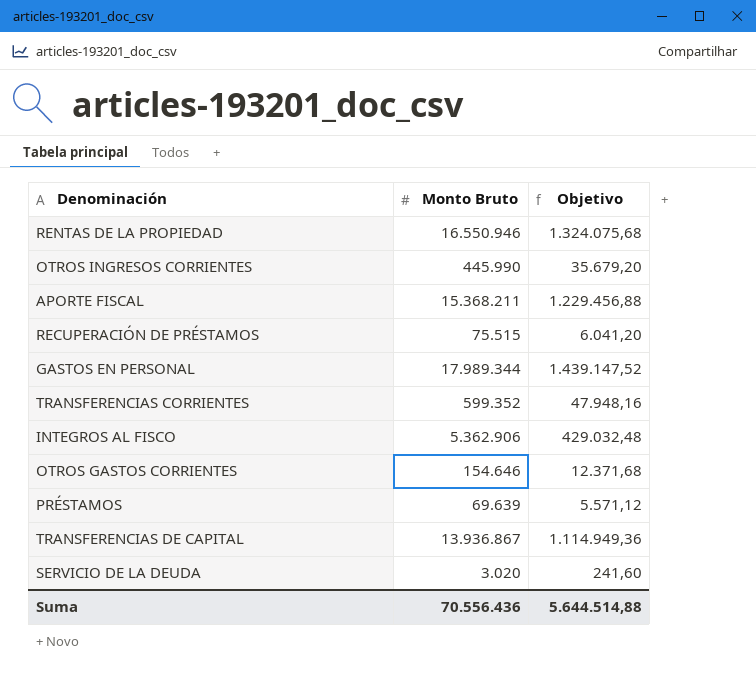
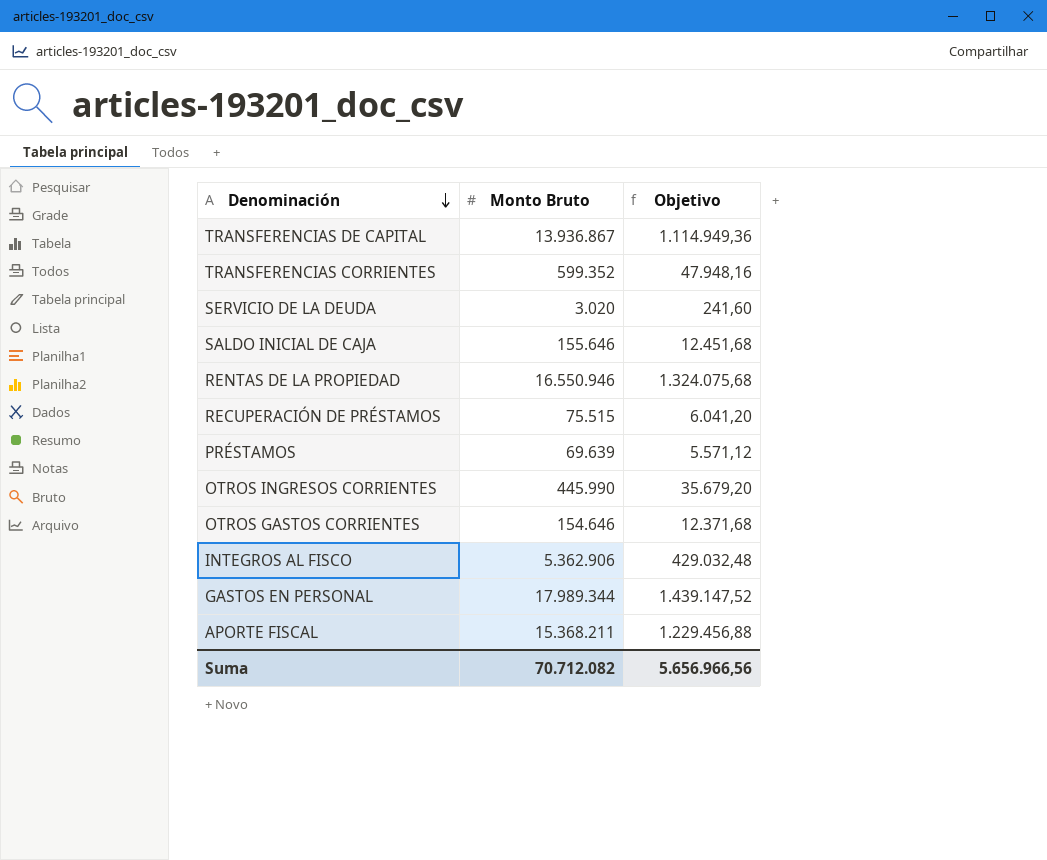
row order: none -> Denominación descending
row SALDO INICIAL DE CAJA: none -> 155.646 | 12.451,68
Suma | Monto Bruto: 70.556.436 -> 70.712.082
Suma | Objetivo: 5.644.514,88 -> 5.656.966,56

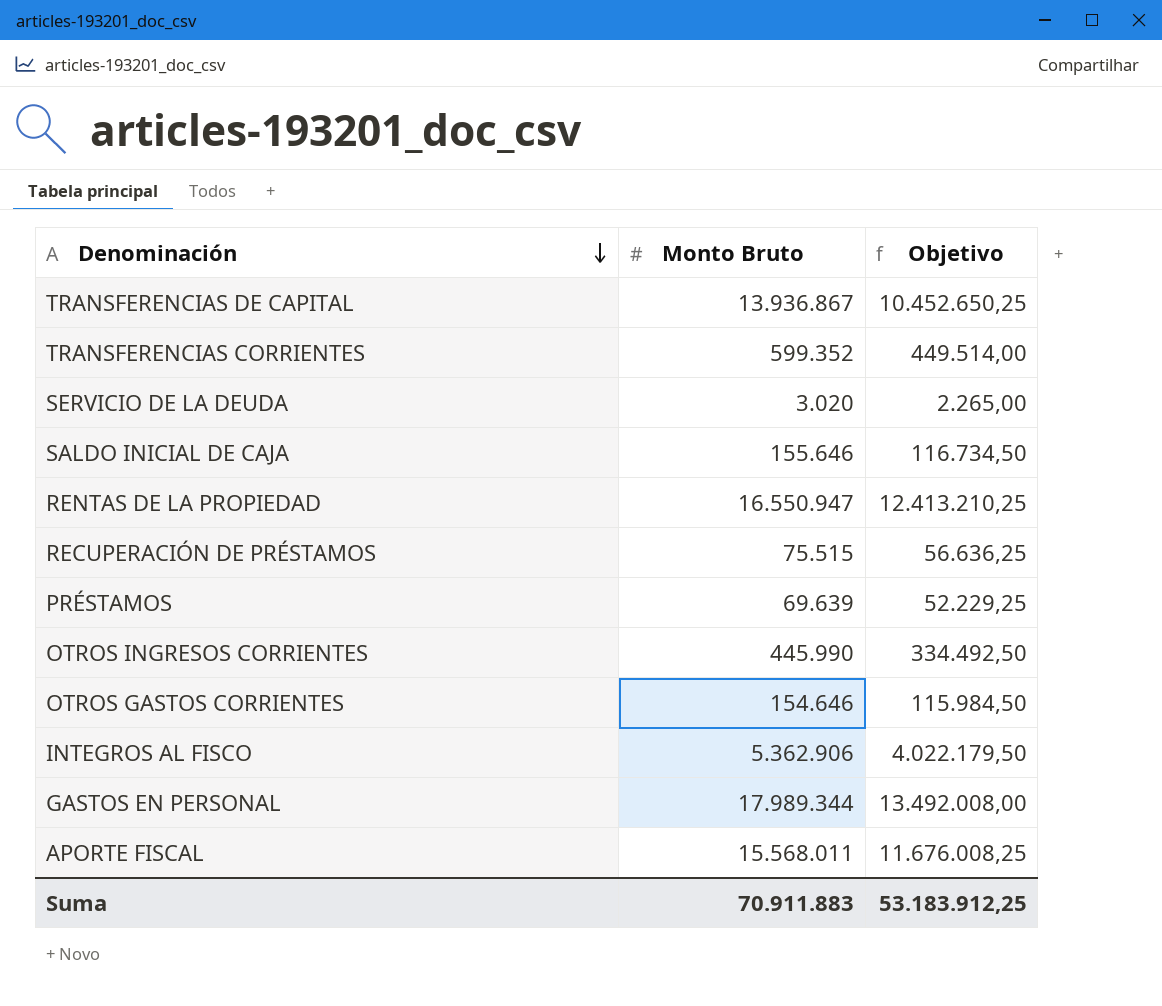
column Objetivo | formula: [Monto Bruto] * 0,08 -> [Monto Bruto] * 0,75
RENTAS DE LA PROPIEDAD | Monto Bruto: 16.550.946 -> 16.550.947
APORTE FISCAL | Monto Bruto: 15.368.211 -> 15.568.011
Suma | Monto Bruto: 70.712.082 -> 70.911.883
Suma | Objetivo: 5.656.966,56 -> 53.183.912,25

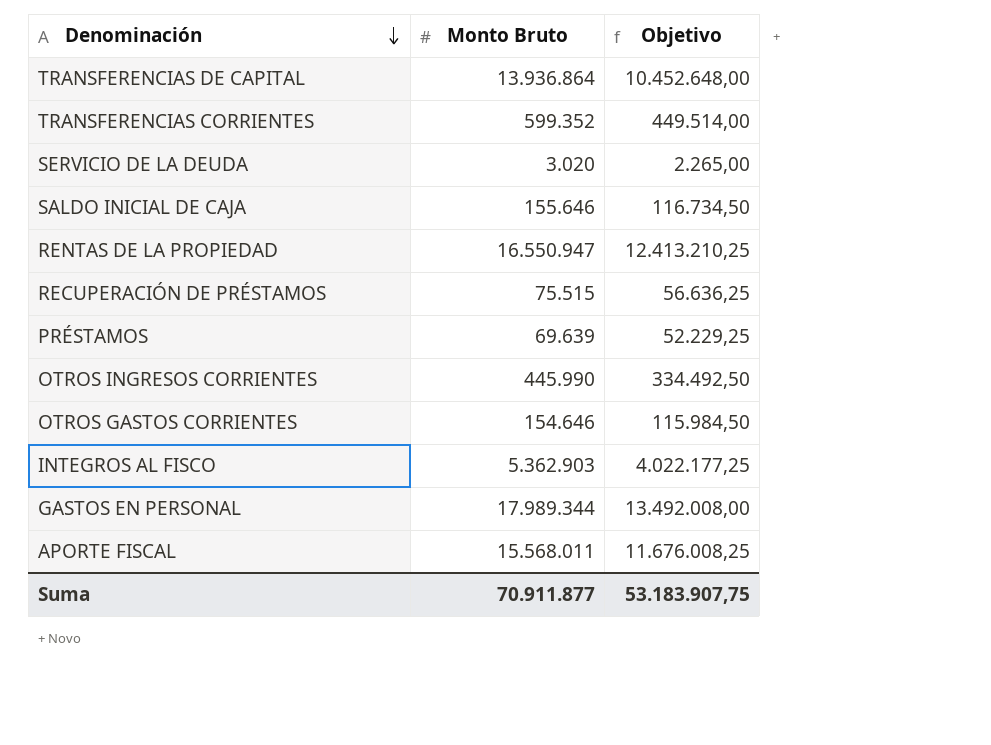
TRANSFERENCIAS DE CAPITAL | Monto Bruto: 13.936.867 -> 13.936.864
TRANSFERENCIAS DE CAPITAL | Objetivo: 10.452.650,25 -> 10.452.648,00
INTEGROS AL FISCO | Monto Bruto: 5.362.906 -> 5.362.903
INTEGROS AL FISCO | Objetivo: 4.022.179,50 -> 4.022.177,25
Suma | Monto Bruto: 70.911.883 -> 70.911.877
Suma | Objetivo: 53.183.912,25 -> 53.183.907,75

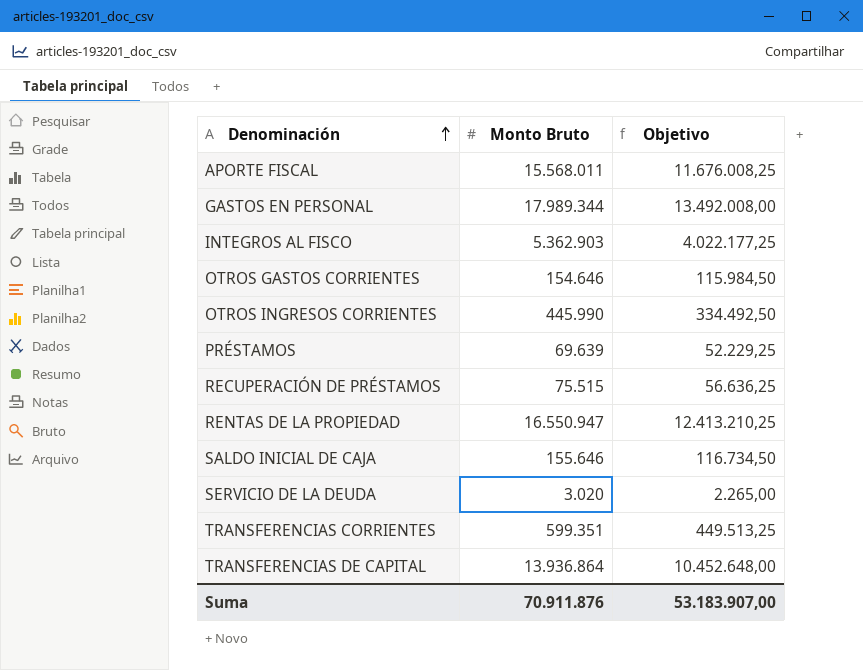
row order: Denominación descending -> Denominación ascending
TRANSFERENCIAS CORRIENTES | Monto Bruto: 599.352 -> 599.351
TRANSFERENCIAS CORRIENTES | Objetivo: 449.514,00 -> 449.513,25
Suma | Monto Bruto: 70.911.877 -> 70.911.876
Suma | Objetivo: 53.183.907,75 -> 53.183.907,00

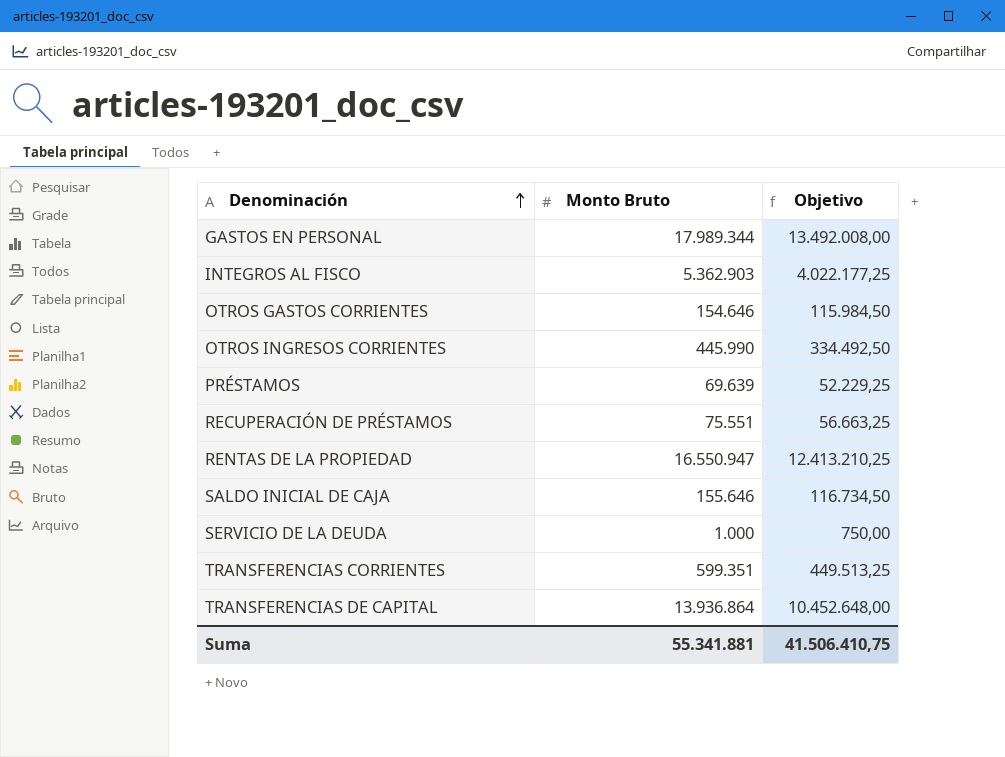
row APORTE FISCAL: 15.568.011 | 11.676.008,25 -> none
RECUPERACIÓN DE PRÉSTAMOS | Monto Bruto: 75.515 -> 75.551
RECUPERACIÓN DE PRÉSTAMOS | Objetivo: 56.636,25 -> 56.663,25
SERVICIO DE LA DEUDA | Monto Bruto: 3.020 -> 1.000
SERVICIO DE LA DEUDA | Objetivo: 2.265,00 -> 750,00
Suma | Monto Bruto: 70.911.876 -> 55.341.881
Suma | Objetivo: 53.183.907,00 -> 41.506.410,75

